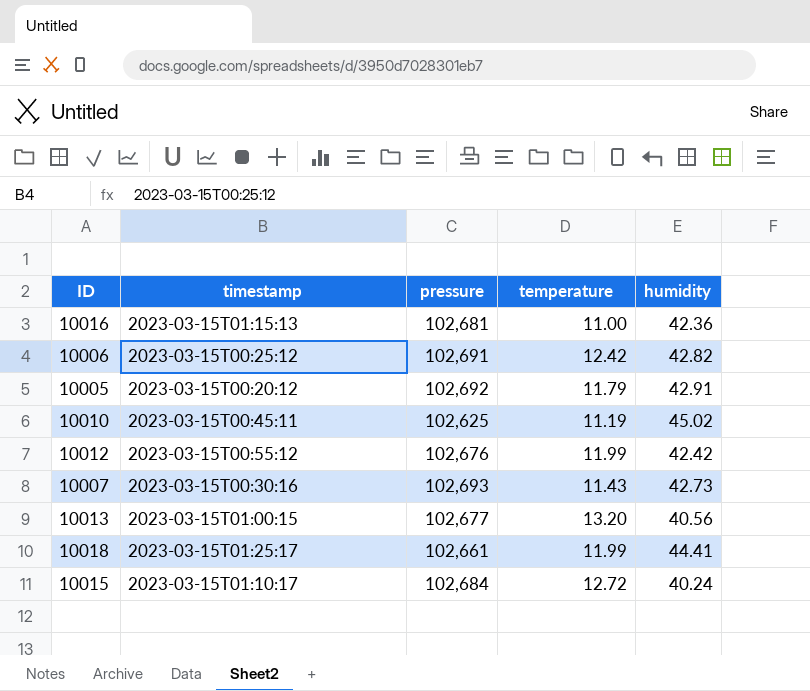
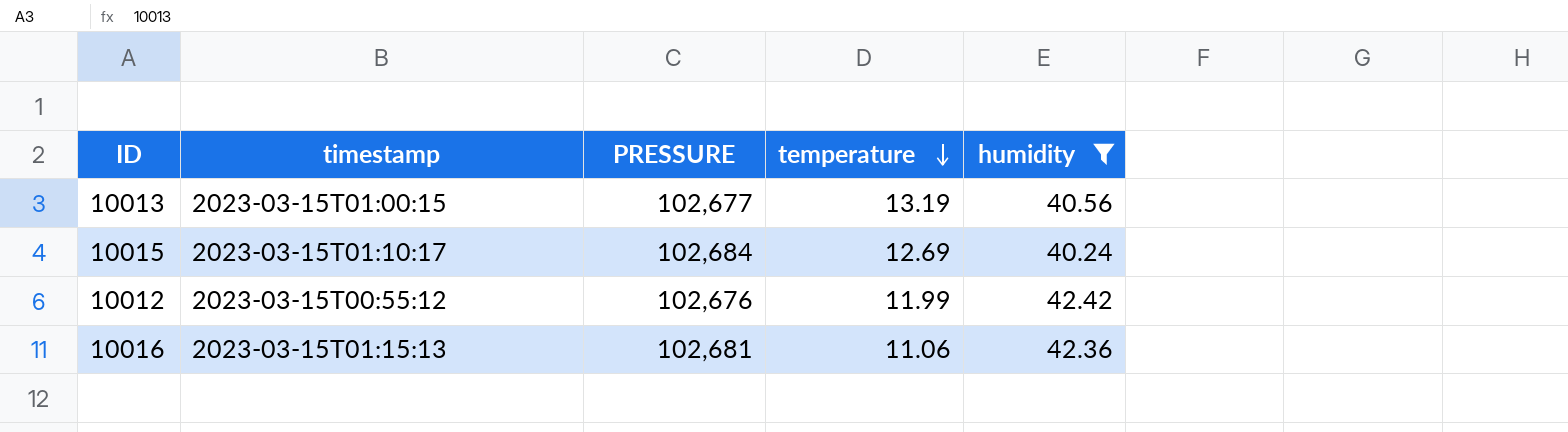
filter: none -> humidity <= 42.42
row order: none -> temperature descending
column name: pressure -> PRESSURE
10013 | temperature: 13.20 -> 13.19
10015 | temperature: 12.72 -> 12.69
10016 | temperature: 11.00 -> 11.06

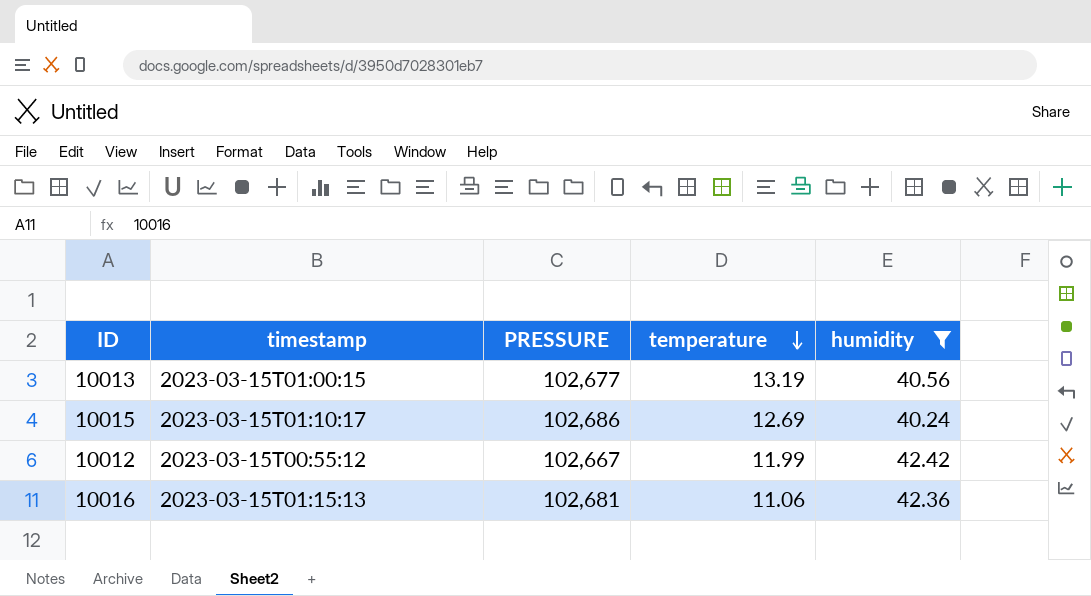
10015 | PRESSURE: 102,684 -> 102,686
10012 | PRESSURE: 102,676 -> 102,667

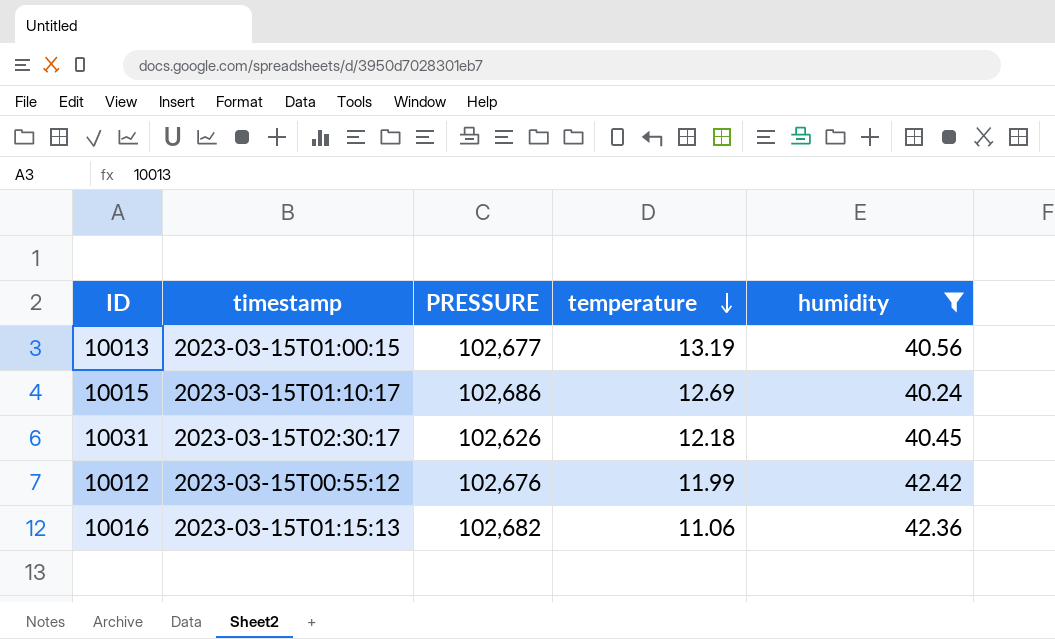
row 10031: none -> 2023-03-15T02:30:17 | 102,626 | 12.18 | 40.45
10012 | PRESSURE: 102,667 -> 102,676
10016 | PRESSURE: 102,681 -> 102,682

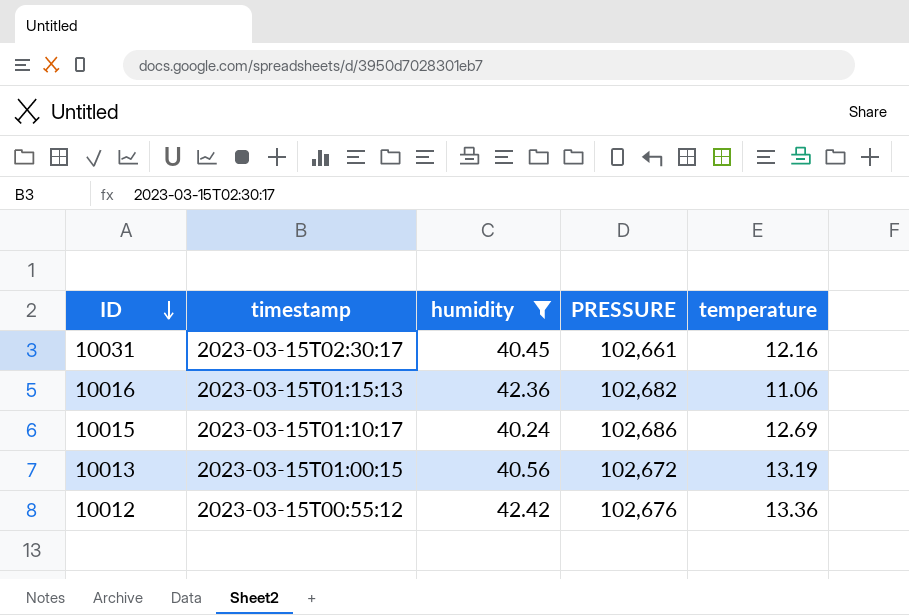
row order: temperature descending -> ID descending
column humidity | position: 5 -> 3
10031 | PRESSURE: 102,626 -> 102,661
10031 | temperature: 12.18 -> 12.16
10013 | PRESSURE: 102,677 -> 102,672
10012 | temperature: 11.99 -> 13.36

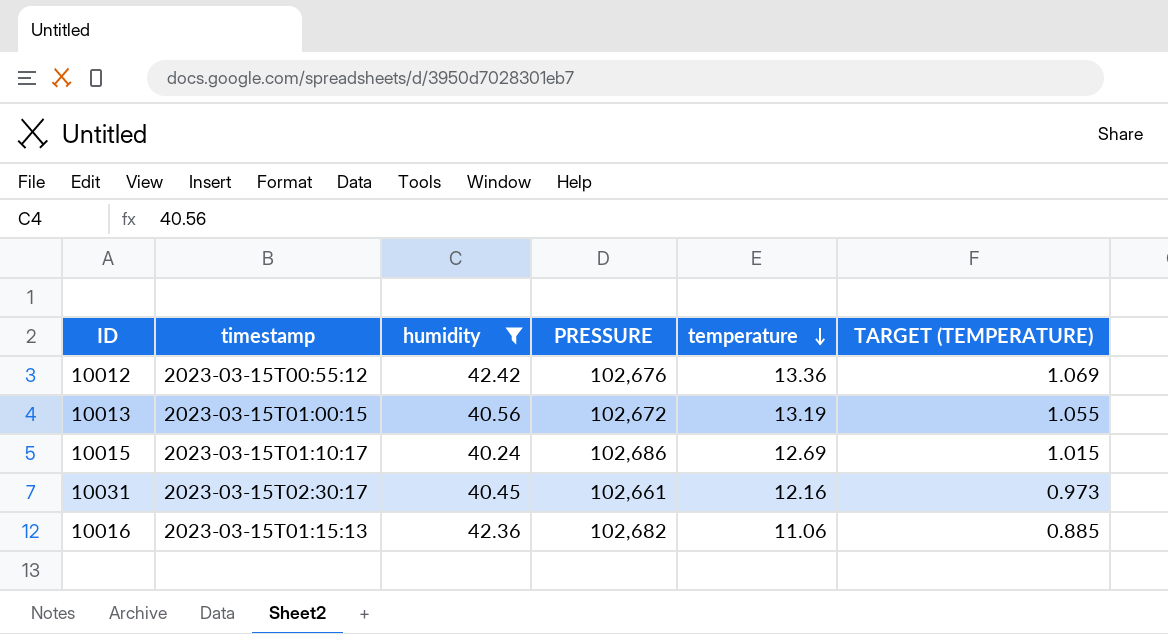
row order: ID descending -> temperature descending
column TARGET (TEMPERATURE) | formula: none -> [temperature] * 0.08

